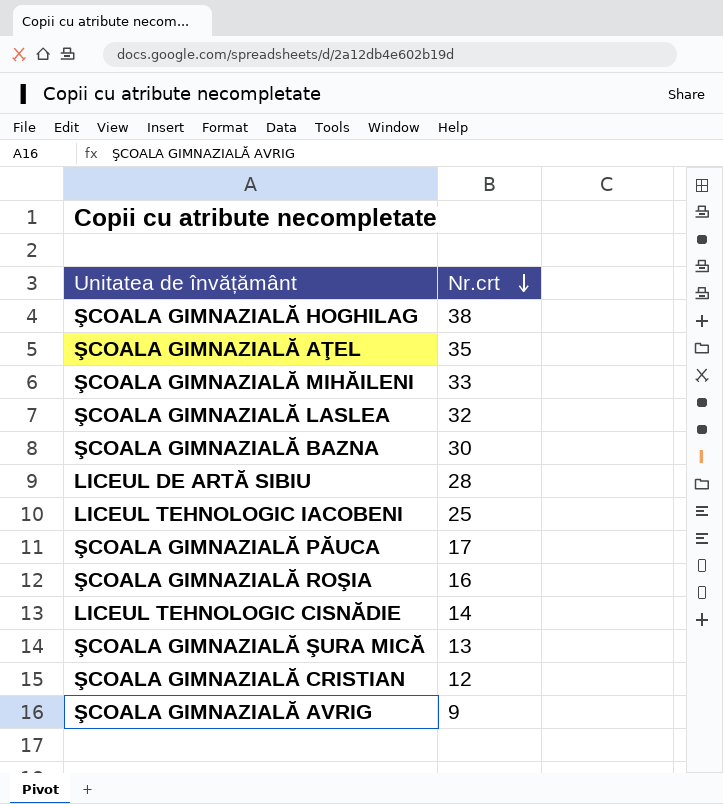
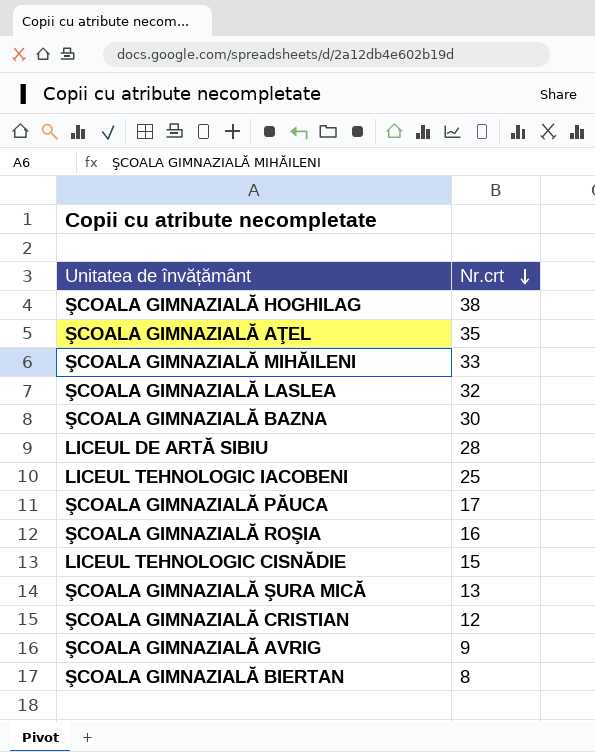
LICEUL TEHNOLOGIC CISNĂDIE | Nr.crt: 14 -> 15
row ŞCOALA GIMNAZIALĂ BIERTAN: none -> 8

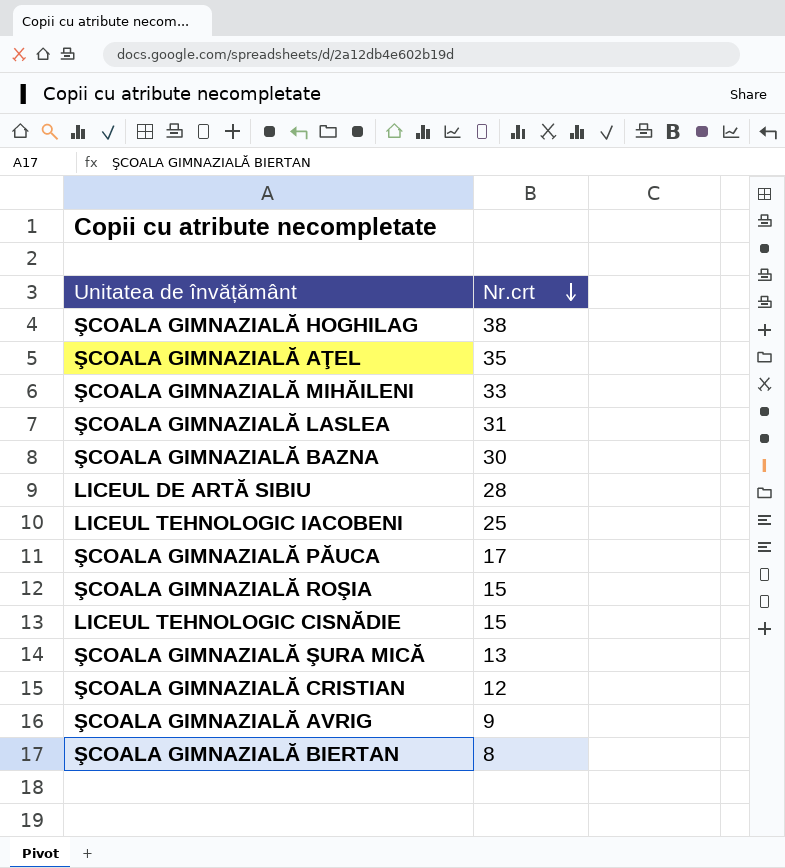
ŞCOALA GIMNAZIALĂ LASLEA | Nr.crt: 32 -> 31
ŞCOALA GIMNAZIALĂ ROŞIA | Nr.crt: 16 -> 15

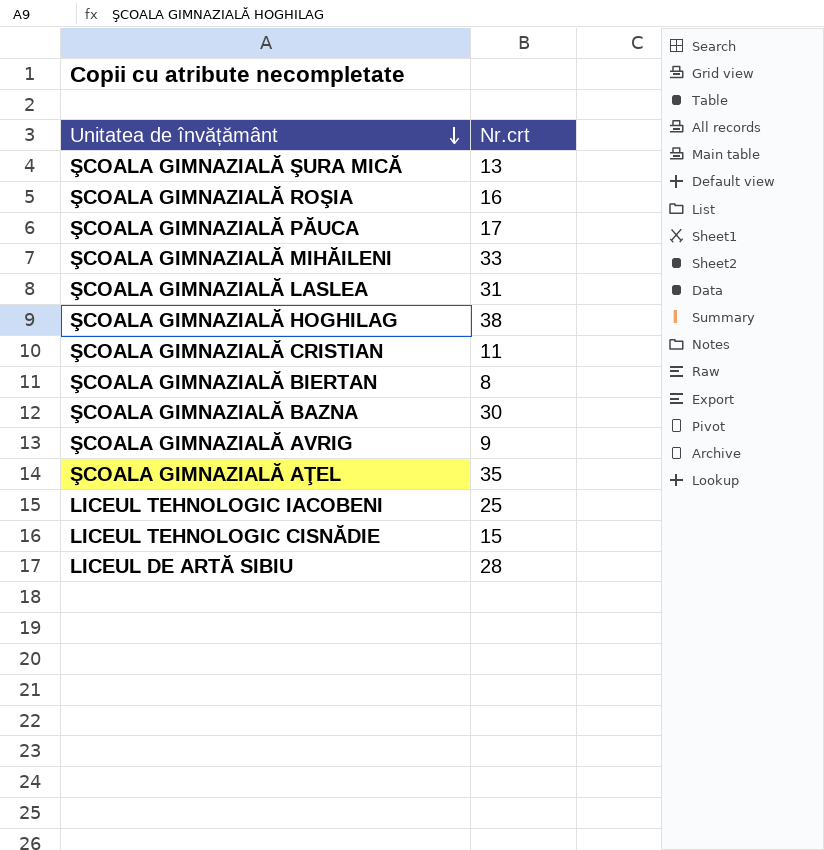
row order: Nr.crt descending -> Unitatea de învățământ descending
ŞCOALA GIMNAZIALĂ ROŞIA | Nr.crt: 15 -> 16
ŞCOALA GIMNAZIALĂ CRISTIAN | Nr.crt: 12 -> 11

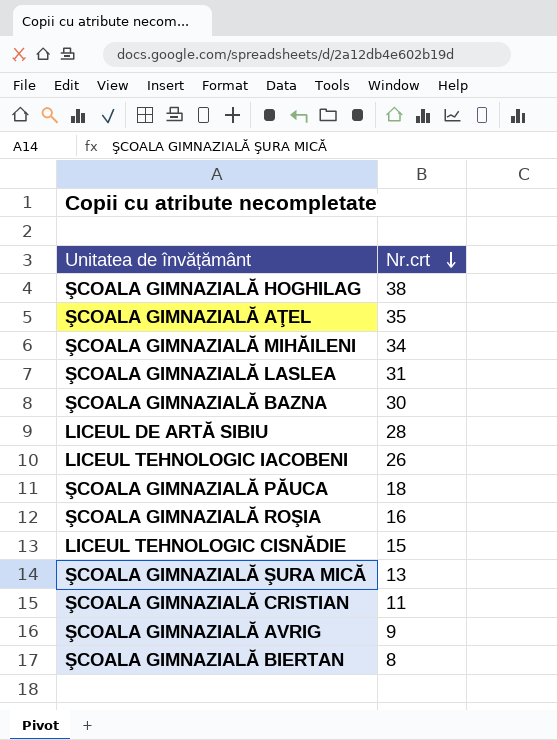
row order: Unitatea de învățământ descending -> Nr.crt descending
ŞCOALA GIMNAZIALĂ MIHĂILENI | Nr.crt: 33 -> 34
LICEUL TEHNOLOGIC IACOBENI | Nr.crt: 25 -> 26
ŞCOALA GIMNAZIALĂ PĂUCA | Nr.crt: 17 -> 18

